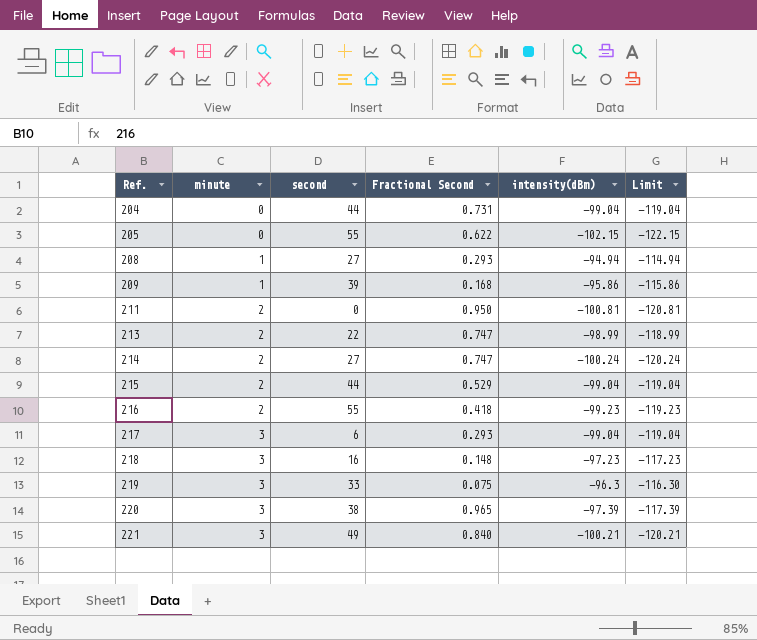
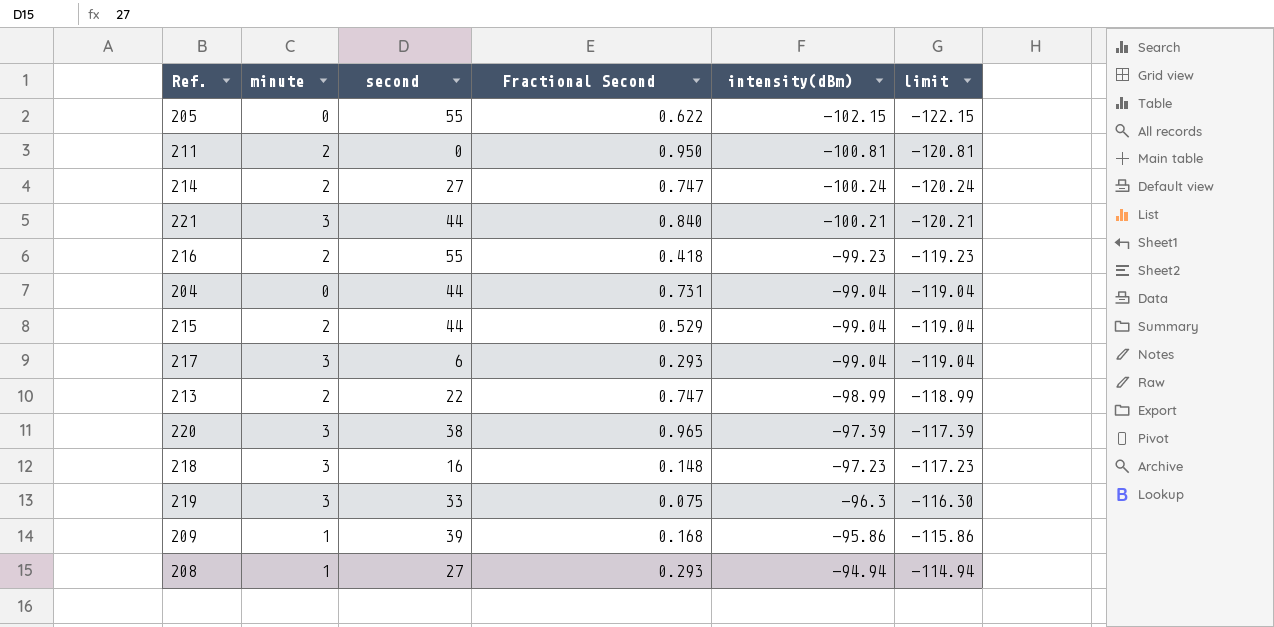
row order: Ref. ascending -> intensity(dBm) ascending
column name: Limit -> limit
221 | second: 49 -> 44

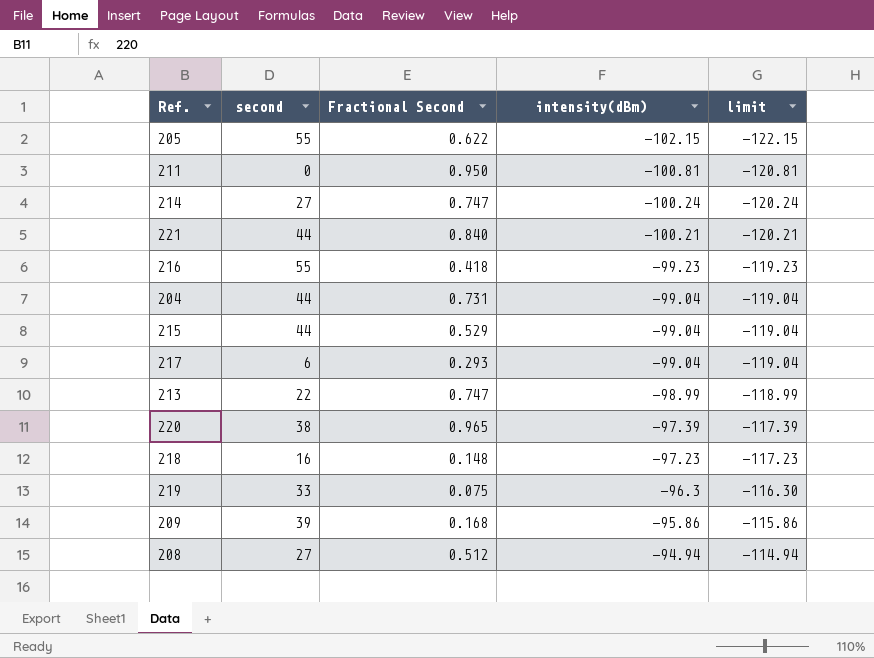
column minute | position: 2 -> none
208 | Fractional Second: 0.293 -> 0.512

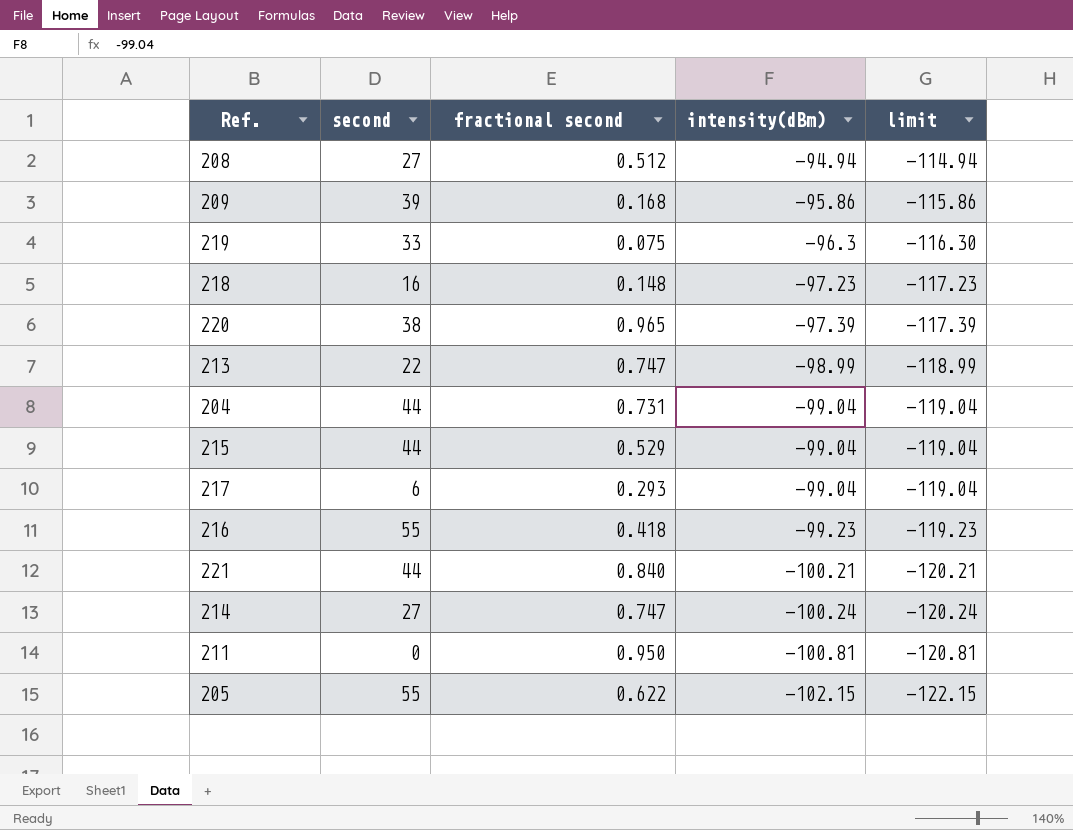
row order: intensity(dBm) ascending -> intensity(dBm) descending
column name: Fractional Second -> fractional second

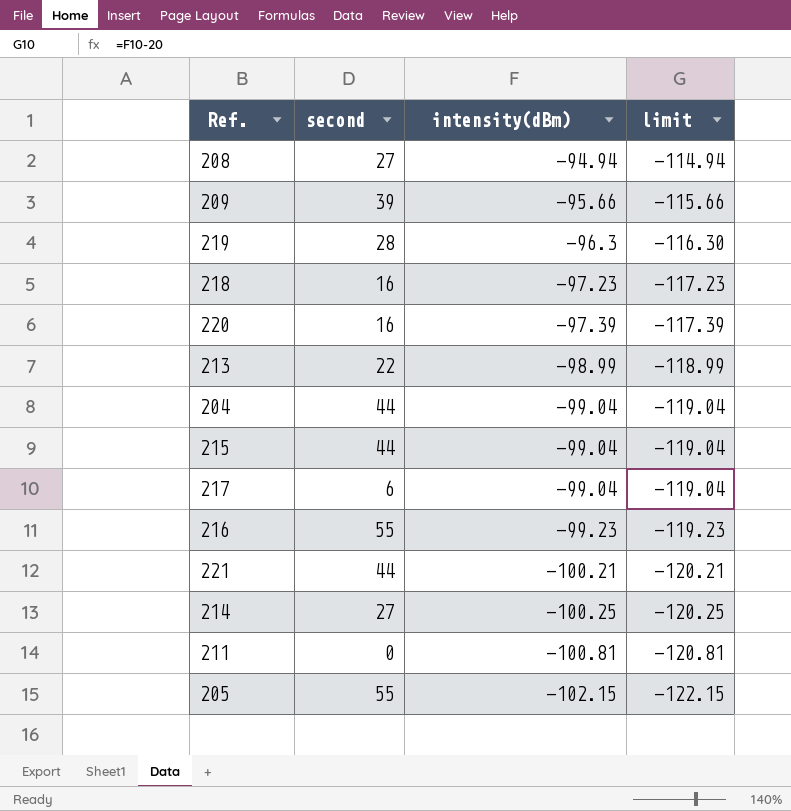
column fractional second | position: 3 -> none
209 | intensity(dBm): -95.86 -> -95.66
209 | limit: -115.86 -> -115.66
219 | second: 33 -> 28
220 | second: 38 -> 16
214 | intensity(dBm): -100.24 -> -100.25
214 | limit: -120.24 -> -120.25

